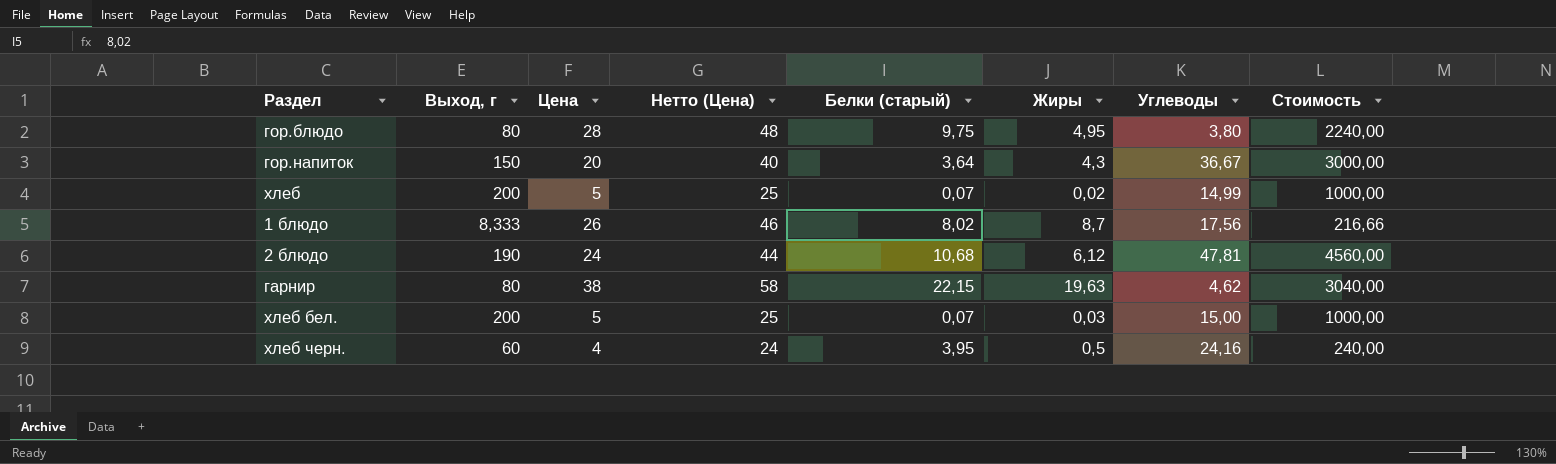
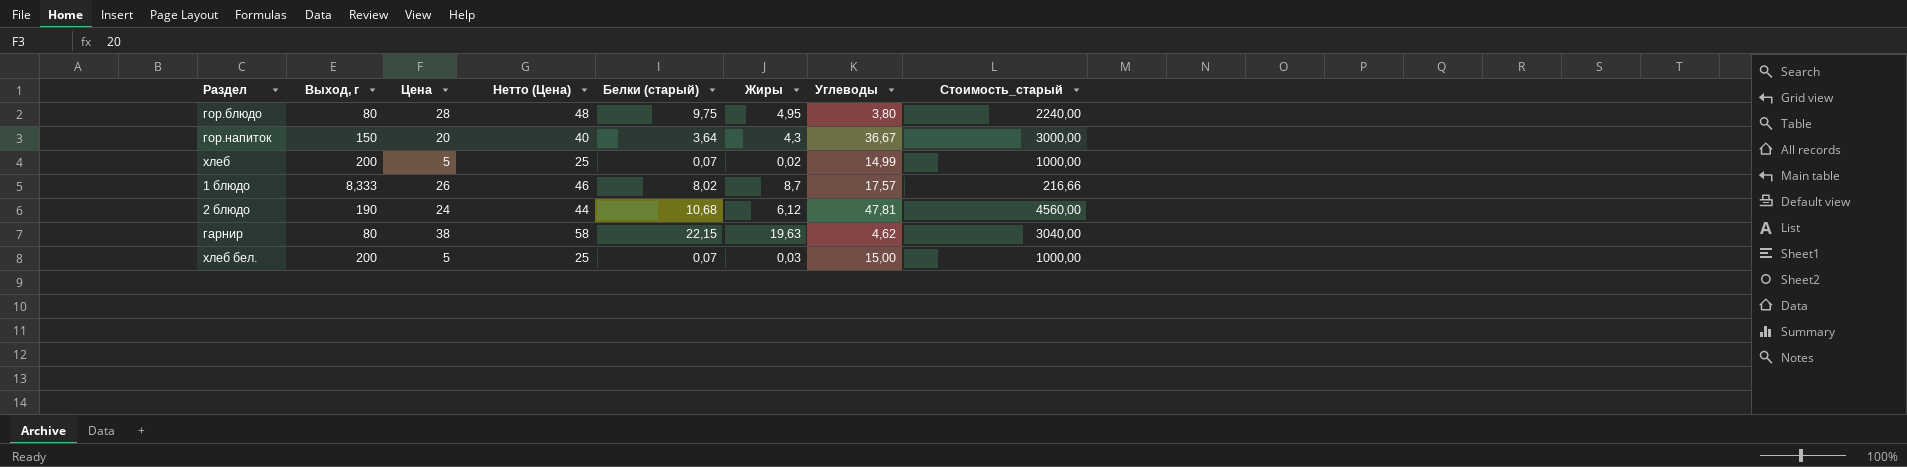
column name: Стоимость -> Стоимость_старый
row хлеб черн.: 60 | 4 | 24 | 3,95 | 0,5 | 24,16 | 240,00 -> none
1 блюдо | Углеводы: 17,56 -> 17,57

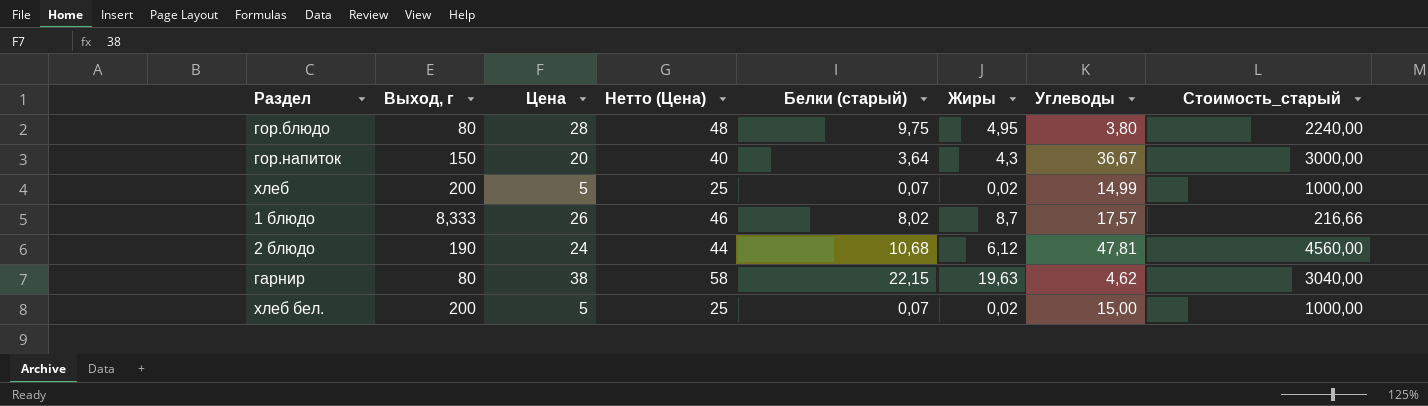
хлеб бел. | Жиры: 0,03 -> 0,02

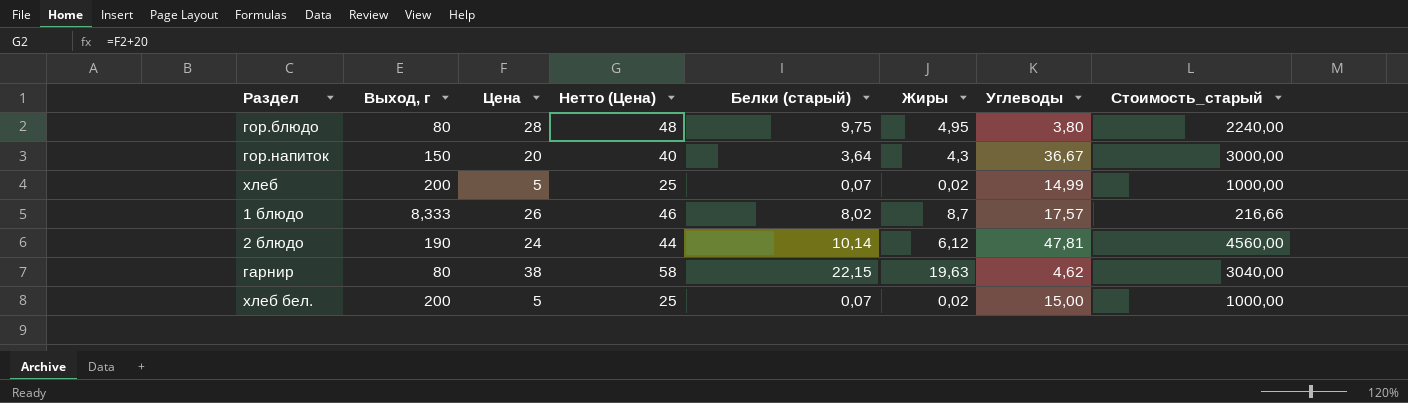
2 блюдо | Белки (старый): 10,68 -> 10,14

